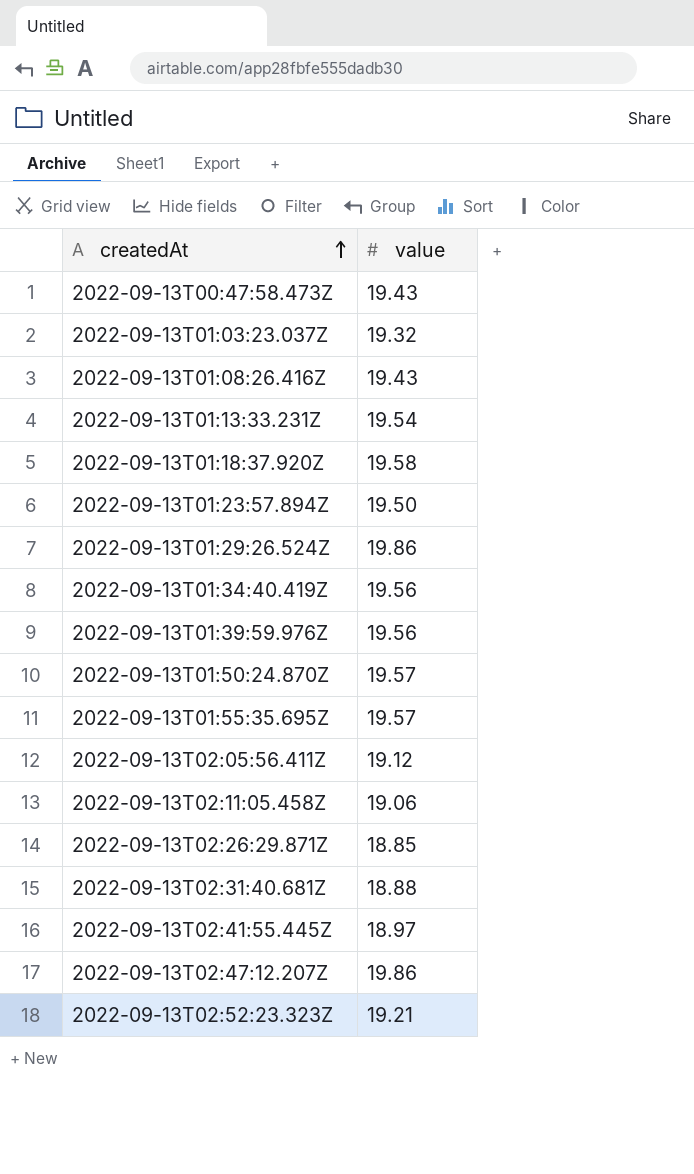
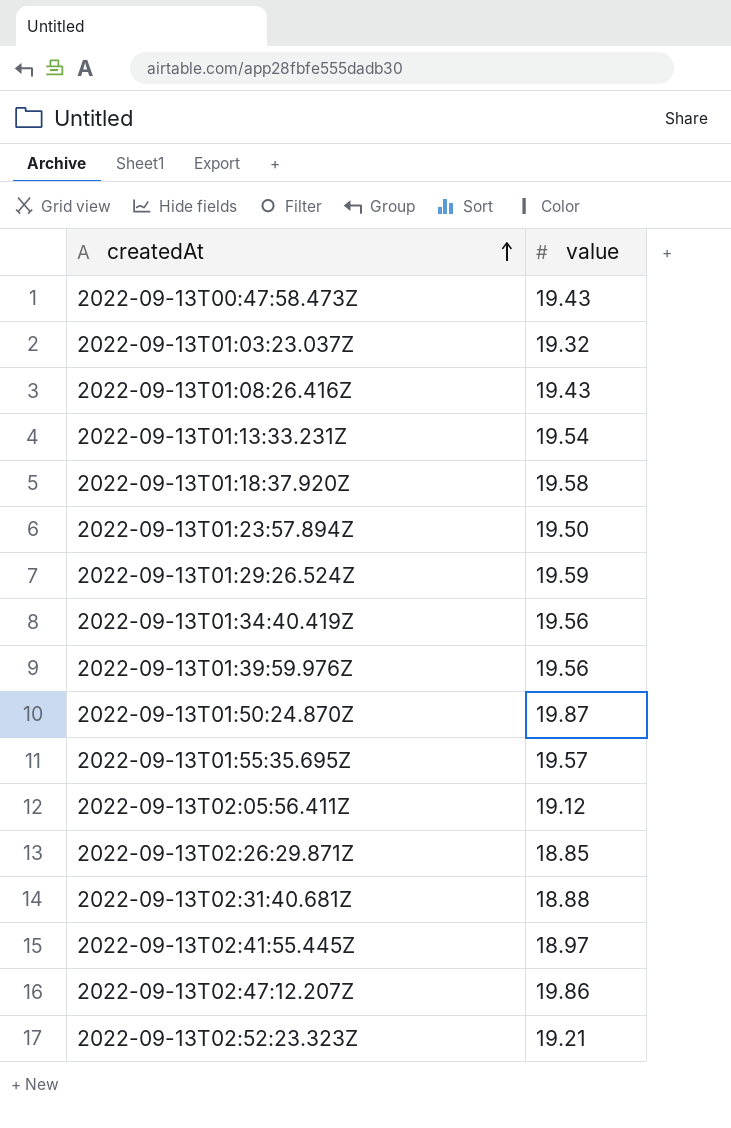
row 2022-09-13T02:11:05.458Z: 19.06 -> none
2022-09-13T01:29:26.524Z | value: 19.86 -> 19.59
2022-09-13T01:50:24.870Z | value: 19.57 -> 19.87

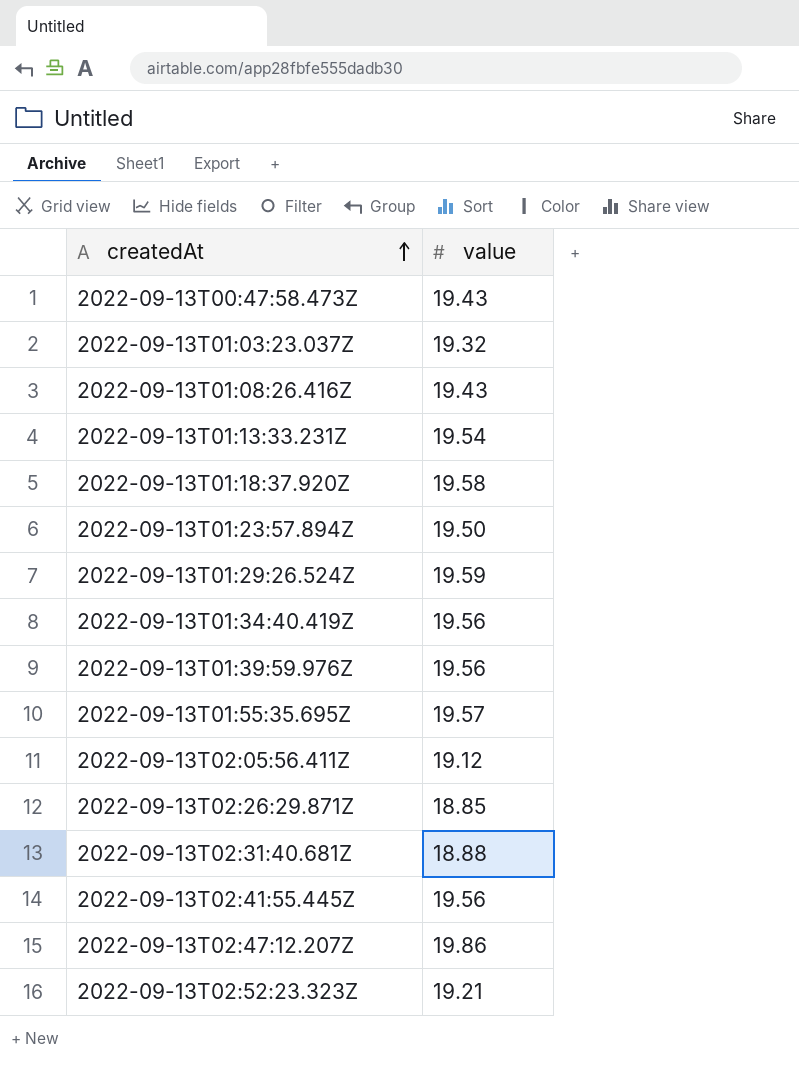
row 2022-09-13T01:50:24.870Z: 19.87 -> none
2022-09-13T02:41:55.445Z | value: 18.97 -> 19.56

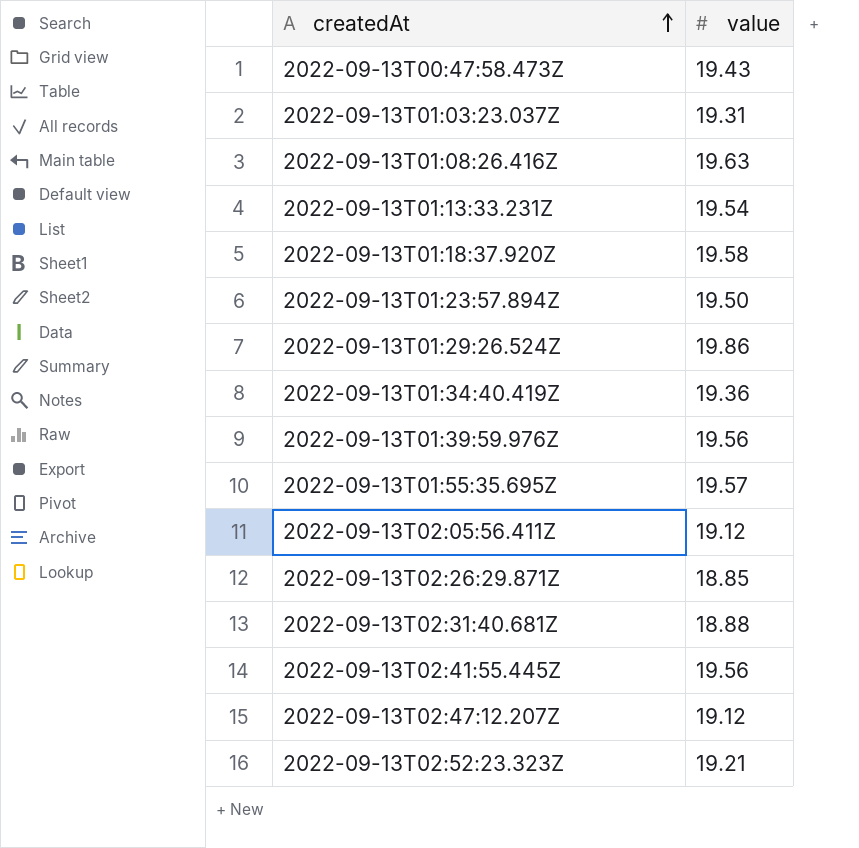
2022-09-13T01:03:23.037Z | value: 19.32 -> 19.31
2022-09-13T01:08:26.416Z | value: 19.43 -> 19.63
2022-09-13T01:29:26.524Z | value: 19.59 -> 19.86
2022-09-13T01:34:40.419Z | value: 19.56 -> 19.36
2022-09-13T02:47:12.207Z | value: 19.86 -> 19.12

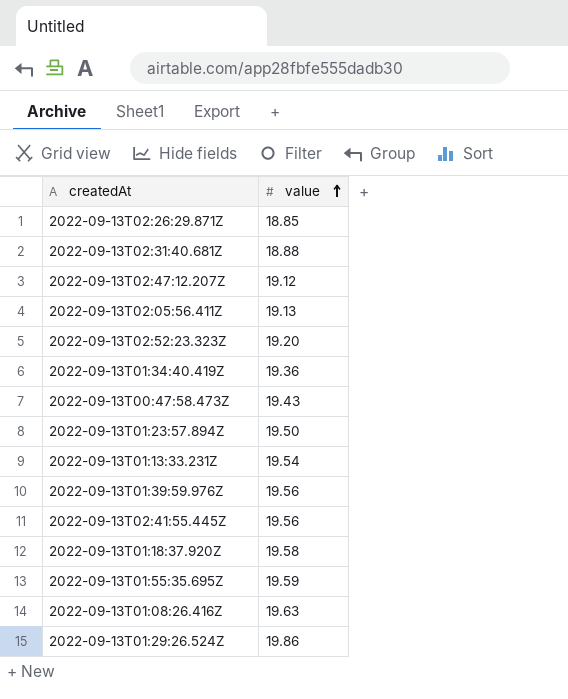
row order: createdAt ascending -> value ascending
row 2022-09-13T01:03:23.037Z: 19.31 -> none
2022-09-13T02:05:56.411Z | value: 19.12 -> 19.13
2022-09-13T02:52:23.323Z | value: 19.21 -> 19.20
2022-09-13T01:55:35.695Z | value: 19.57 -> 19.59

